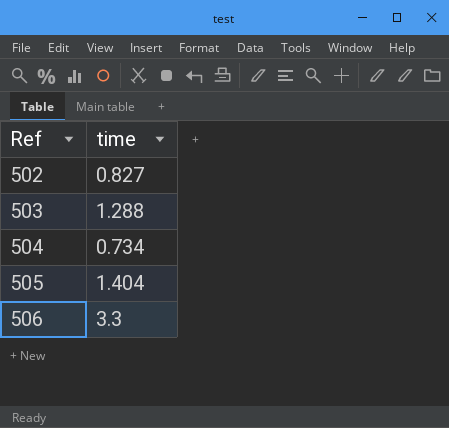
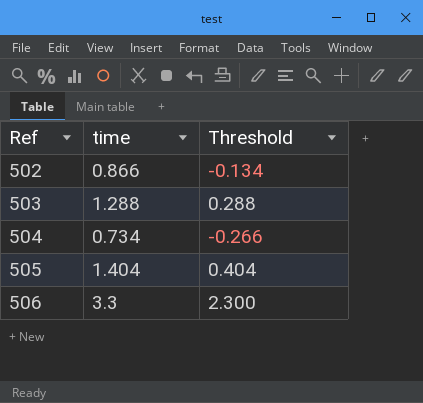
column Threshold | formula: none -> [time] - 1
502 | time: 0.827 -> 0.866

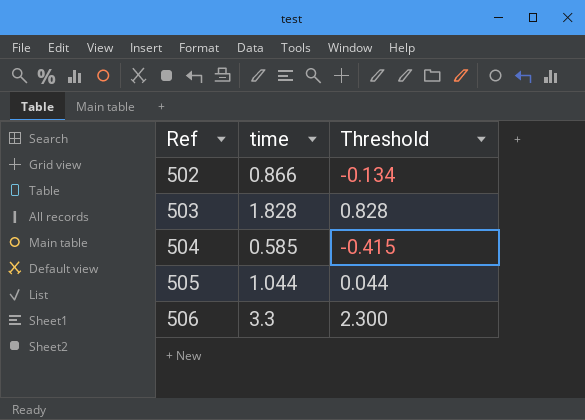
503 | time: 1.288 -> 1.828
503 | Threshold: 0.288 -> 0.828
504 | time: 0.734 -> 0.585
504 | Threshold: -0.266 -> -0.415
505 | time: 1.404 -> 1.044
505 | Threshold: 0.404 -> 0.044

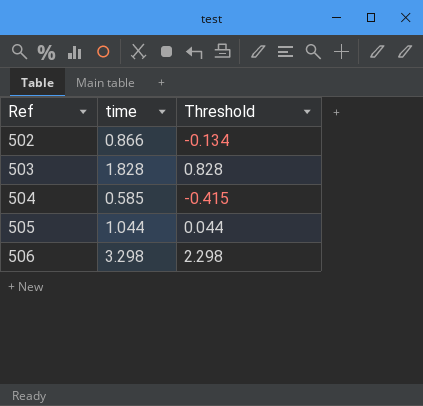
506 | time: 3.3 -> 3.298
506 | Threshold: 2.300 -> 2.298

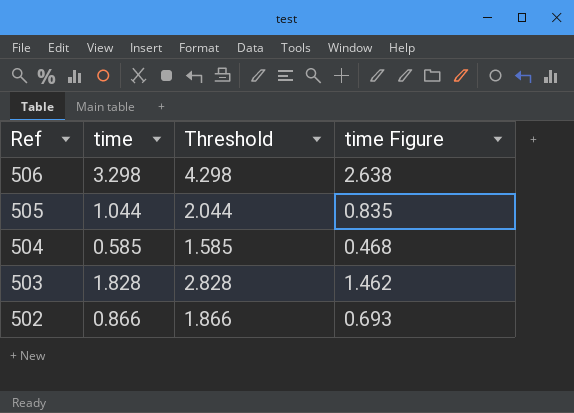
row order: Ref ascending -> Ref descending
column Threshold | formula: [time] - 1 -> [time] + 1
column time Figure | formula: none -> [time] * 0.8

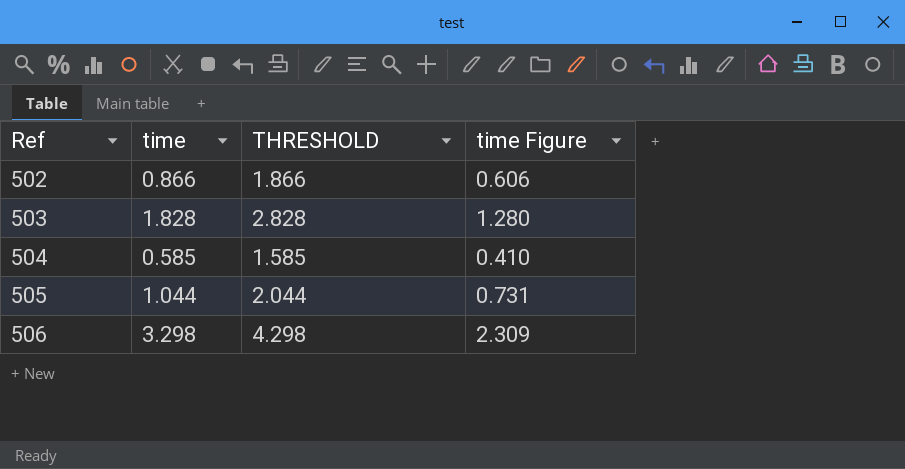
row order: Ref descending -> Ref ascending
column name: Threshold -> THRESHOLD
column time Figure | formula: [time] * 0.8 -> [time] * 0.7

